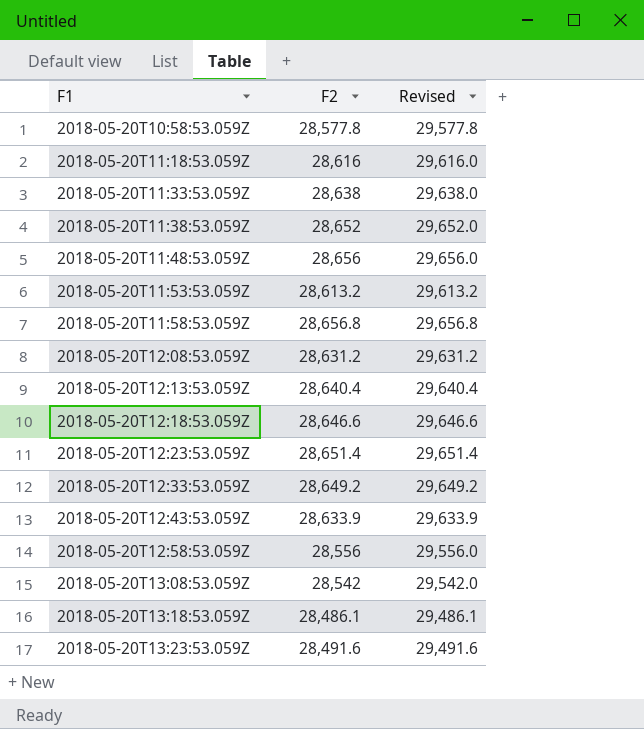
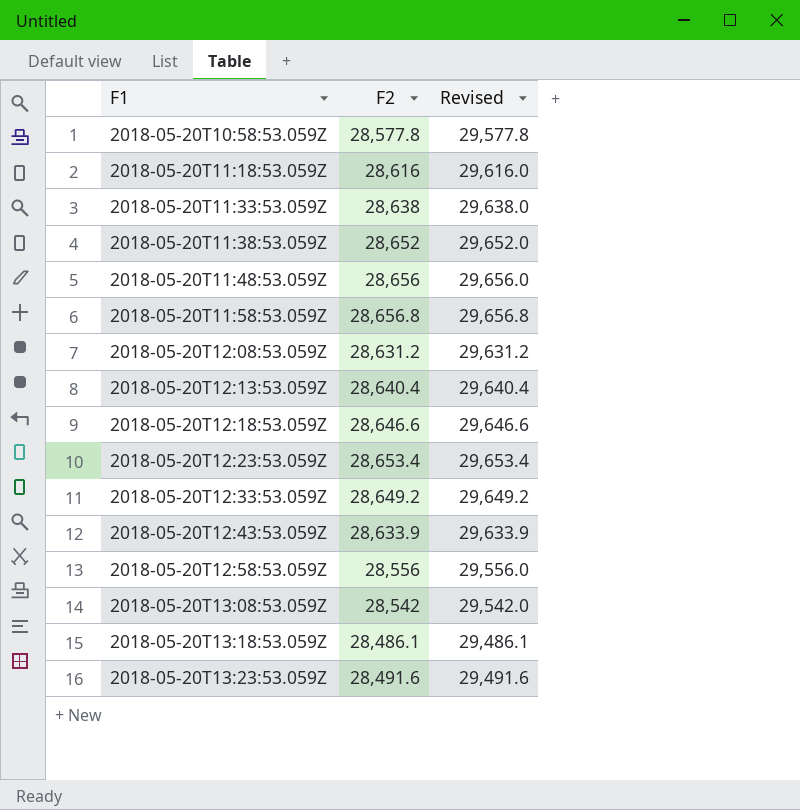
row 2018-05-20T11:53:53.059Z: 28,613.2 | 29,613.2 -> none
2018-05-20T12:23:53.059Z | F2: 28,651.4 -> 28,653.4
2018-05-20T12:23:53.059Z | Revised: 29,651.4 -> 29,653.4

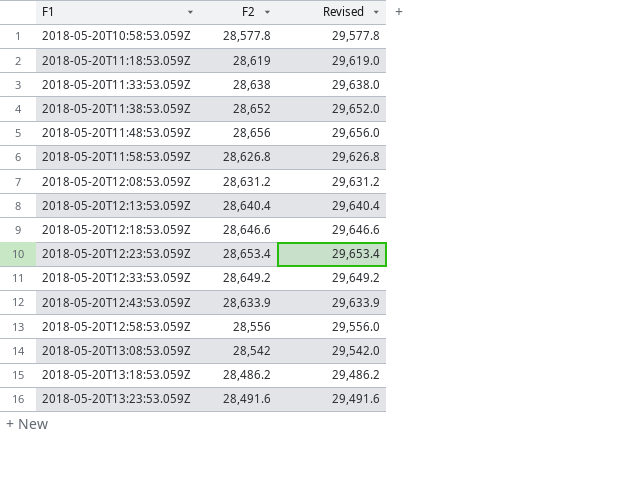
2018-05-20T11:18:53.059Z | F2: 28,616 -> 28,619
2018-05-20T11:18:53.059Z | Revised: 29,616.0 -> 29,619.0
2018-05-20T11:58:53.059Z | F2: 28,656.8 -> 28,626.8
2018-05-20T11:58:53.059Z | Revised: 29,656.8 -> 29,626.8
2018-05-20T13:18:53.059Z | F2: 28,486.1 -> 28,486.2
2018-05-20T13:18:53.059Z | Revised: 29,486.1 -> 29,486.2

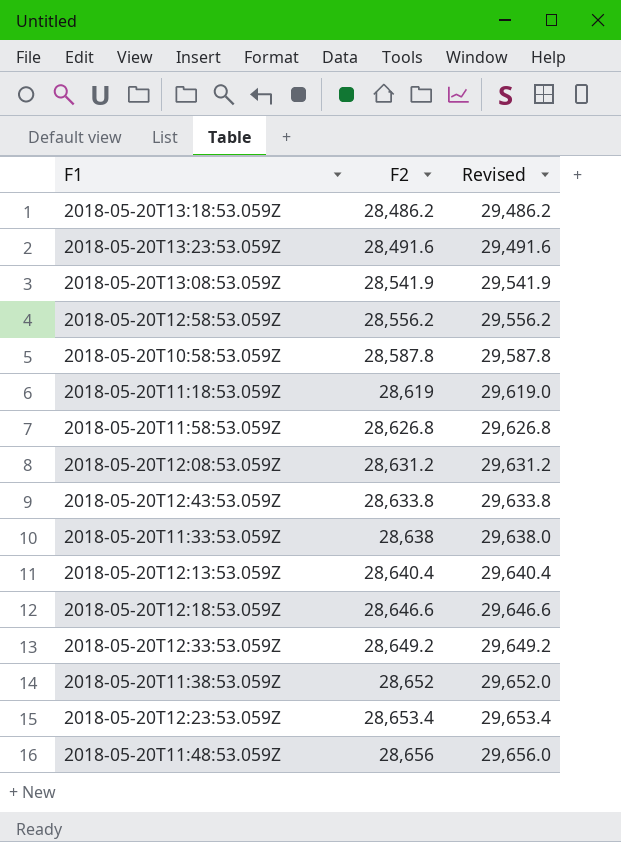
row order: F1 ascending -> F2 ascending
2018-05-20T13:08:53.059Z | F2: 28,542 -> 28,541.9
2018-05-20T13:08:53.059Z | Revised: 29,542.0 -> 29,541.9
2018-05-20T12:58:53.059Z | F2: 28,556 -> 28,556.2
2018-05-20T12:58:53.059Z | Revised: 29,556.0 -> 29,556.2
2018-05-20T10:58:53.059Z | F2: 28,577.8 -> 28,587.8
2018-05-20T10:58:53.059Z | Revised: 29,577.8 -> 29,587.8
2018-05-20T12:43:53.059Z | F2: 28,633.9 -> 28,633.8
2018-05-20T12:43:53.059Z | Revised: 29,633.9 -> 29,633.8

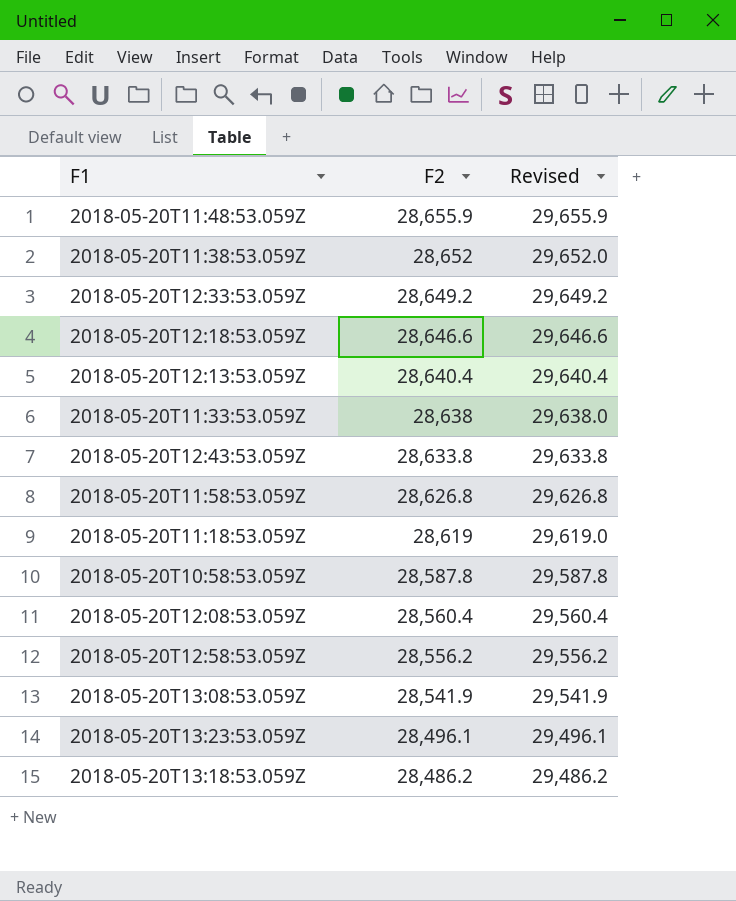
row order: F2 ascending -> F2 descending
row 2018-05-20T12:23:53.059Z: 28,653.4 | 29,653.4 -> none
2018-05-20T11:48:53.059Z | F2: 28,656 -> 28,655.9
2018-05-20T11:48:53.059Z | Revised: 29,656.0 -> 29,655.9
2018-05-20T12:08:53.059Z | F2: 28,631.2 -> 28,560.4
2018-05-20T12:08:53.059Z | Revised: 29,631.2 -> 29,560.4
2018-05-20T13:23:53.059Z | F2: 28,491.6 -> 28,496.1
2018-05-20T13:23:53.059Z | Revised: 29,491.6 -> 29,496.1

